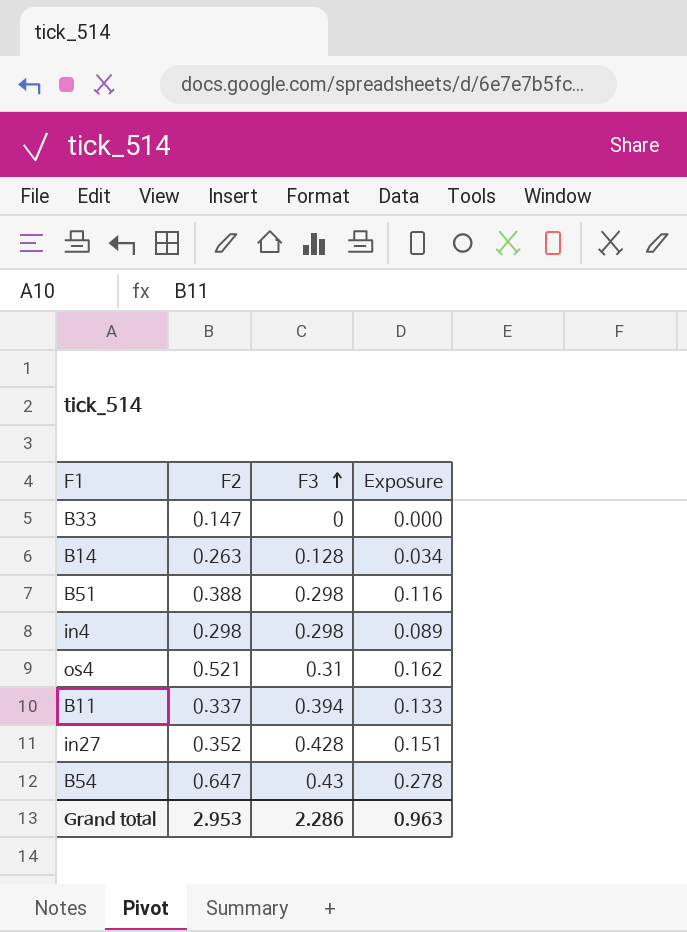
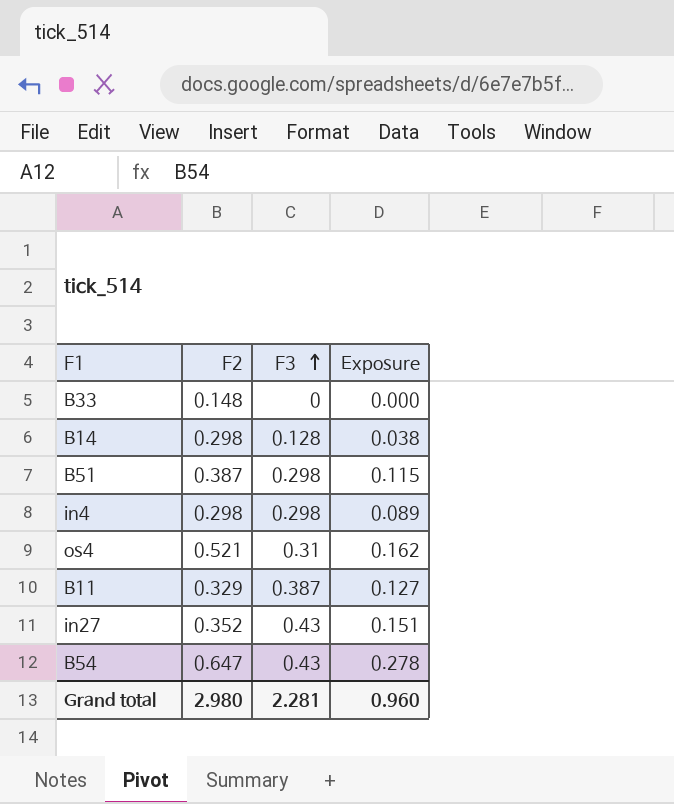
B33 | F2: 0.147 -> 0.148
B14 | F2: 0.263 -> 0.298
B14 | Exposure: 0.034 -> 0.038
B51 | F2: 0.388 -> 0.387
B51 | Exposure: 0.116 -> 0.115
B11 | F2: 0.337 -> 0.329
B11 | F3: 0.394 -> 0.387
B11 | Exposure: 0.133 -> 0.127
in27 | F3: 0.428 -> 0.43
Grand total | F2: 2.953 -> 2.980
Grand total | F3: 2.286 -> 2.281
Grand total | Exposure: 0.963 -> 0.960

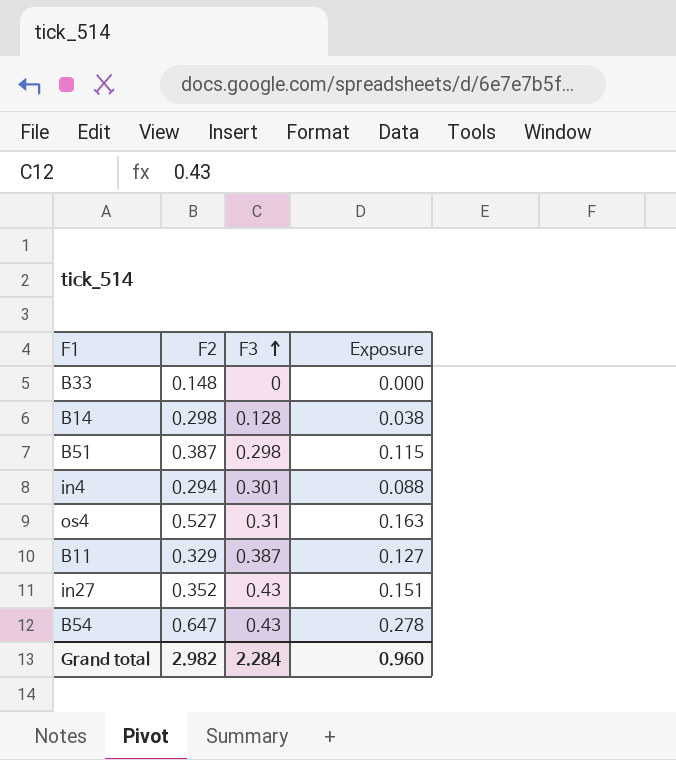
in4 | F2: 0.298 -> 0.294
in4 | F3: 0.298 -> 0.301
in4 | Exposure: 0.089 -> 0.088
os4 | F2: 0.521 -> 0.527
os4 | Exposure: 0.162 -> 0.163
Grand total | F2: 2.980 -> 2.982
Grand total | F3: 2.281 -> 2.284

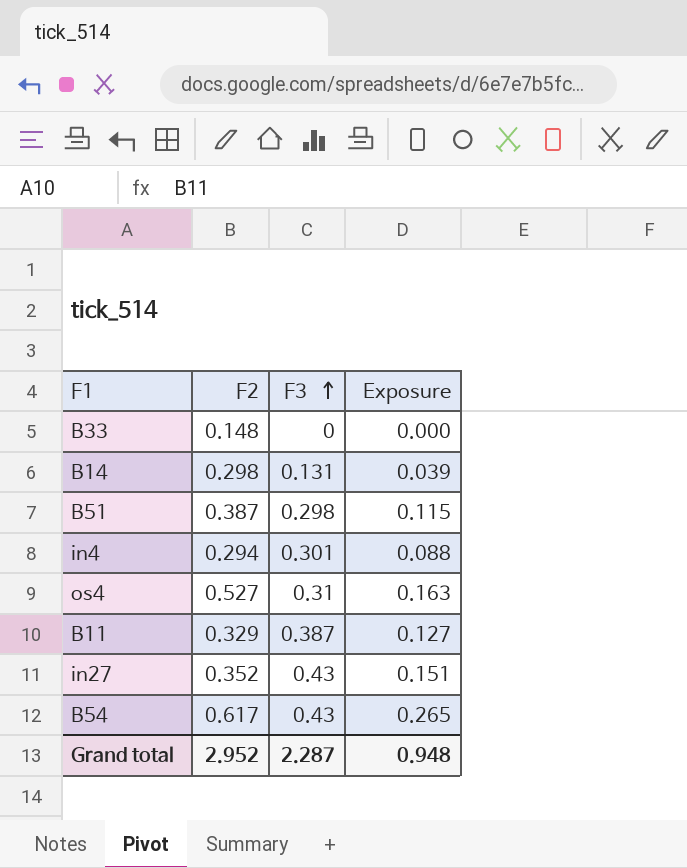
B14 | F3: 0.128 -> 0.131
B14 | Exposure: 0.038 -> 0.039
B54 | F2: 0.647 -> 0.617
B54 | Exposure: 0.278 -> 0.265
Grand total | F2: 2.982 -> 2.952
Grand total | F3: 2.284 -> 2.287
Grand total | Exposure: 0.960 -> 0.948

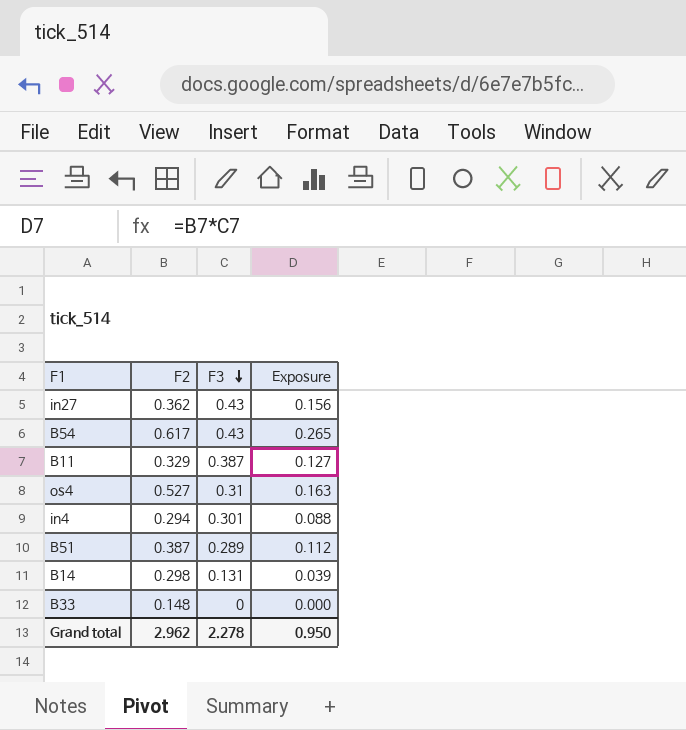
row order: F3 ascending -> F3 descending
in27 | F2: 0.352 -> 0.362
in27 | Exposure: 0.151 -> 0.156
B51 | F3: 0.298 -> 0.289
B51 | Exposure: 0.115 -> 0.112
Grand total | F2: 2.952 -> 2.962
Grand total | F3: 2.287 -> 2.278
Grand total | Exposure: 0.948 -> 0.950

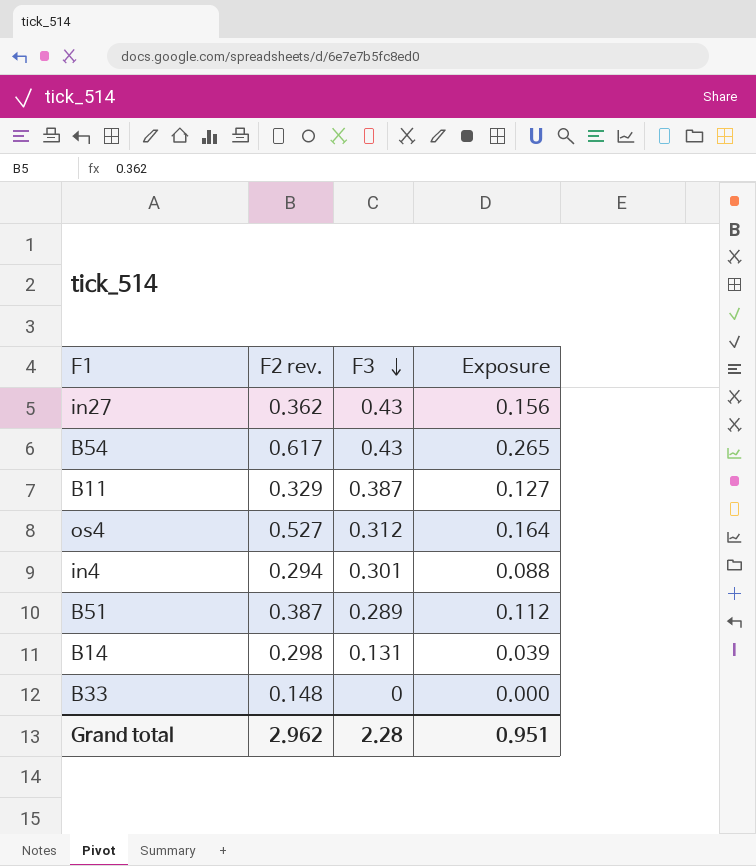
column name: F2 -> F2 rev.
os4 | F3: 0.31 -> 0.312
os4 | Exposure: 0.163 -> 0.164
Grand total | F3: 2.278 -> 2.28
Grand total | Exposure: 0.950 -> 0.951

